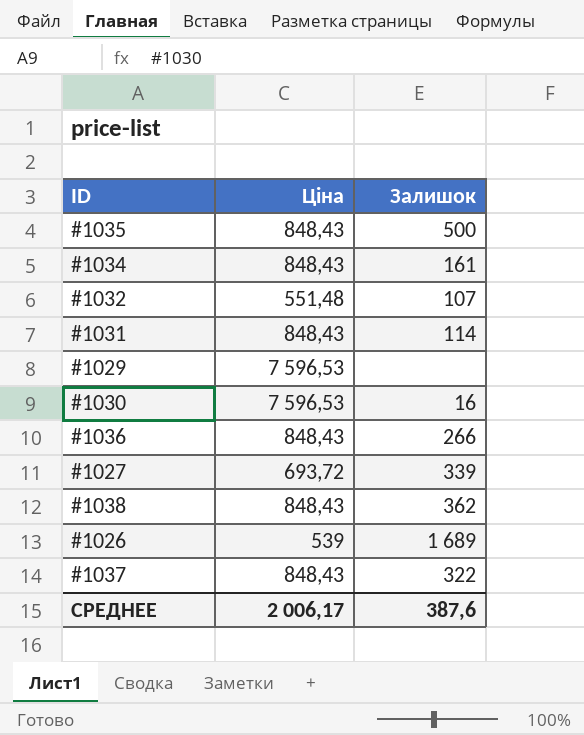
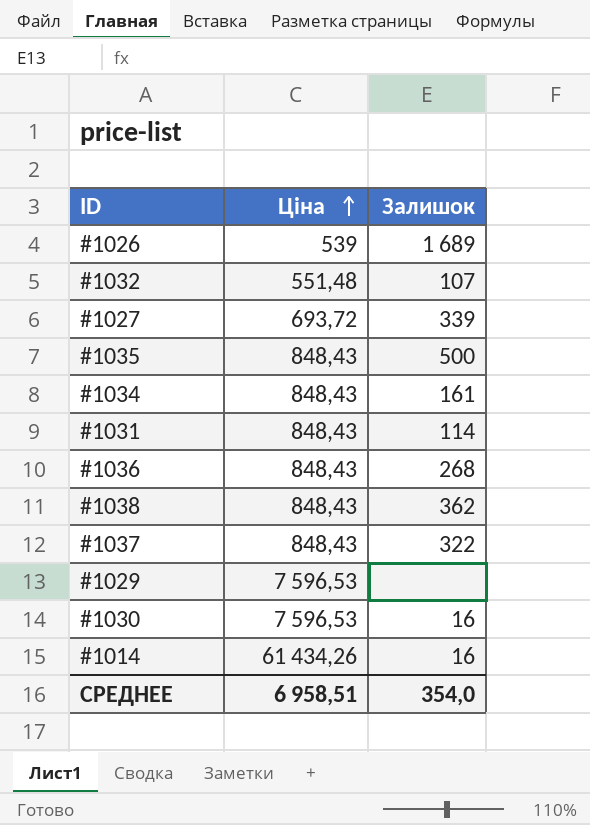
row order: none -> Ціна ascending
#1036 | Залишок: 266 -> 268
row #1014: none -> 61 434,26 | 16
СРЕДНЕЕ | Ціна: 2 006,17 -> 6 958,51
СРЕДНЕЕ | Залишок: 387,6 -> 354,0

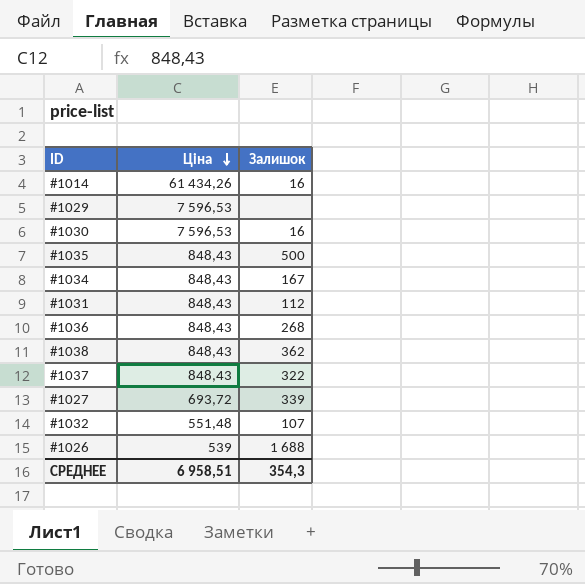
row order: Ціна ascending -> Ціна descending
#1034 | Залишок: 161 -> 167
#1031 | Залишок: 114 -> 112
#1026 | Залишок: 1 689 -> 1 688
СРЕДНЕЕ | Залишок: 354,0 -> 354,3

